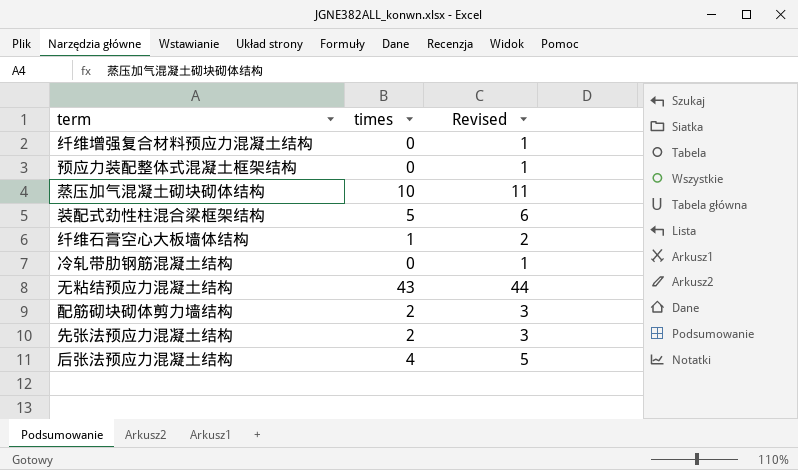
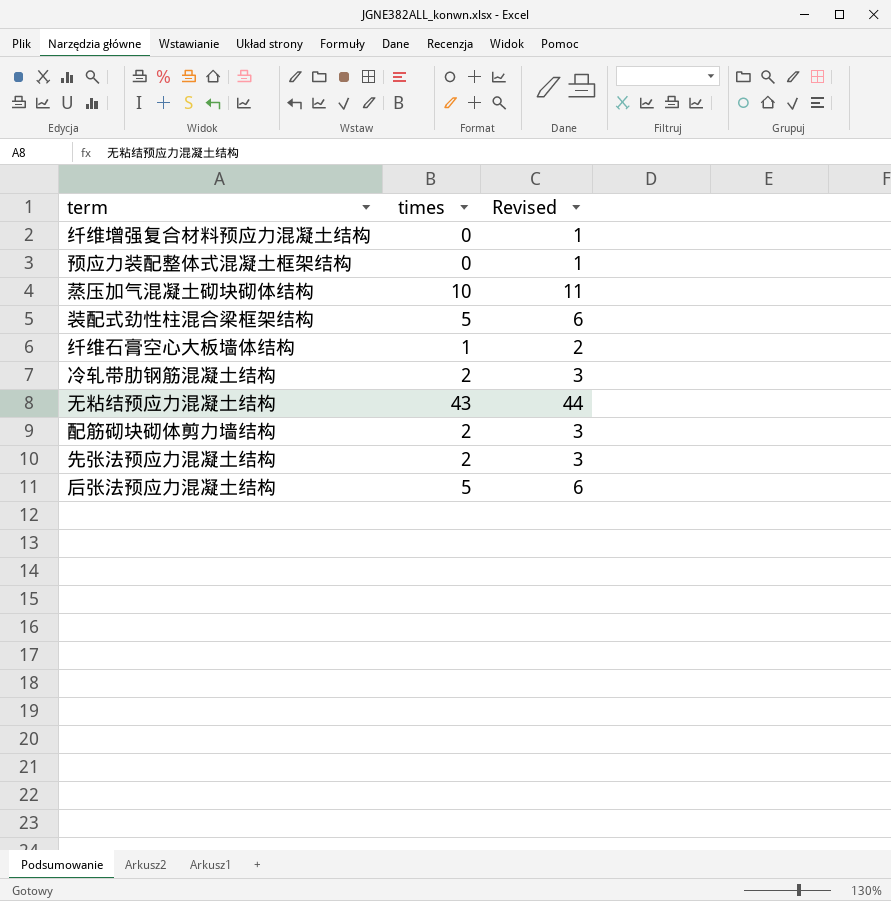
冷轧带肋钢筋混凝土结构 | times: 0 -> 2
冷轧带肋钢筋混凝土结构 | Revised: 1 -> 3
后张法预应力混凝土结构 | times: 4 -> 5
后张法预应力混凝土结构 | Revised: 5 -> 6

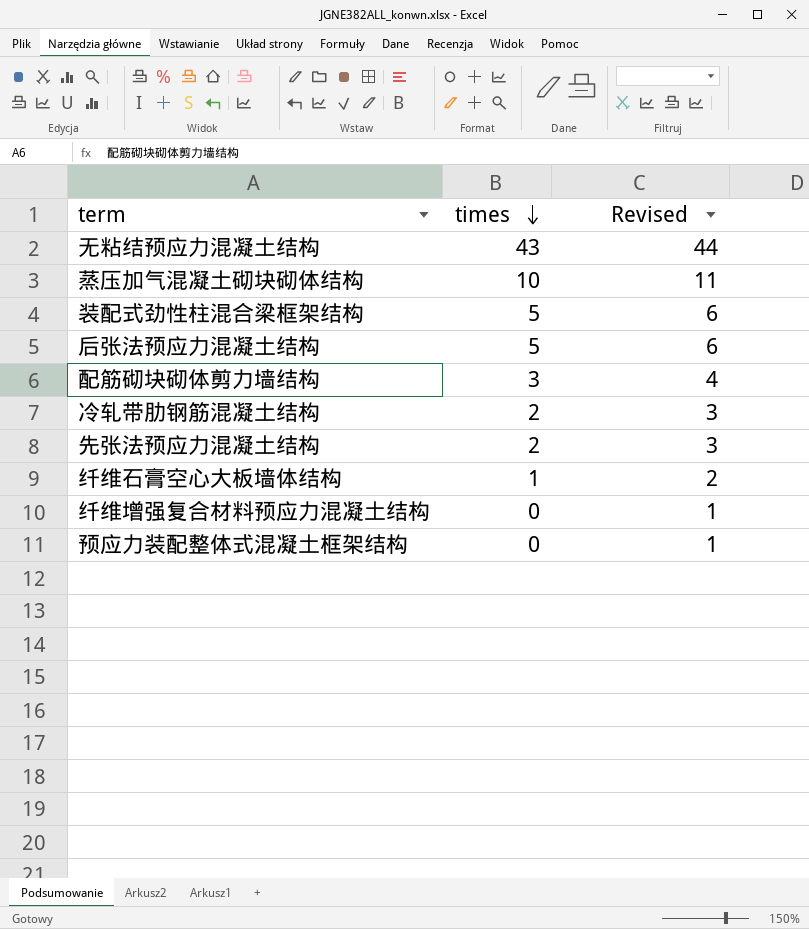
row order: none -> times descending
配筋砌块砌体剪力墙结构 | times: 2 -> 3
配筋砌块砌体剪力墙结构 | Revised: 3 -> 4

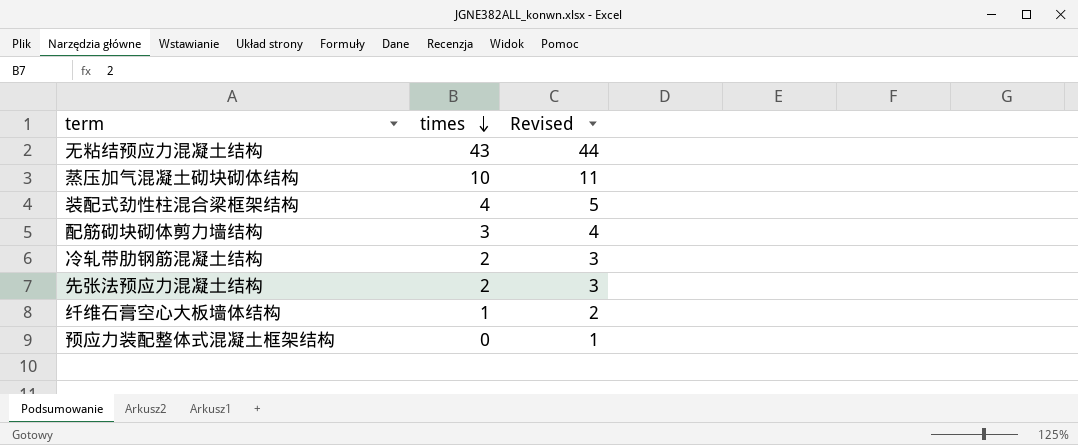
row 后张法预应力混凝土结构: 5 | 6 -> none
row 纤维增强复合材料预应力混凝土结构: 0 | 1 -> none
装配式劲性柱混合梁框架结构 | times: 5 -> 4
装配式劲性柱混合梁框架结构 | Revised: 6 -> 5

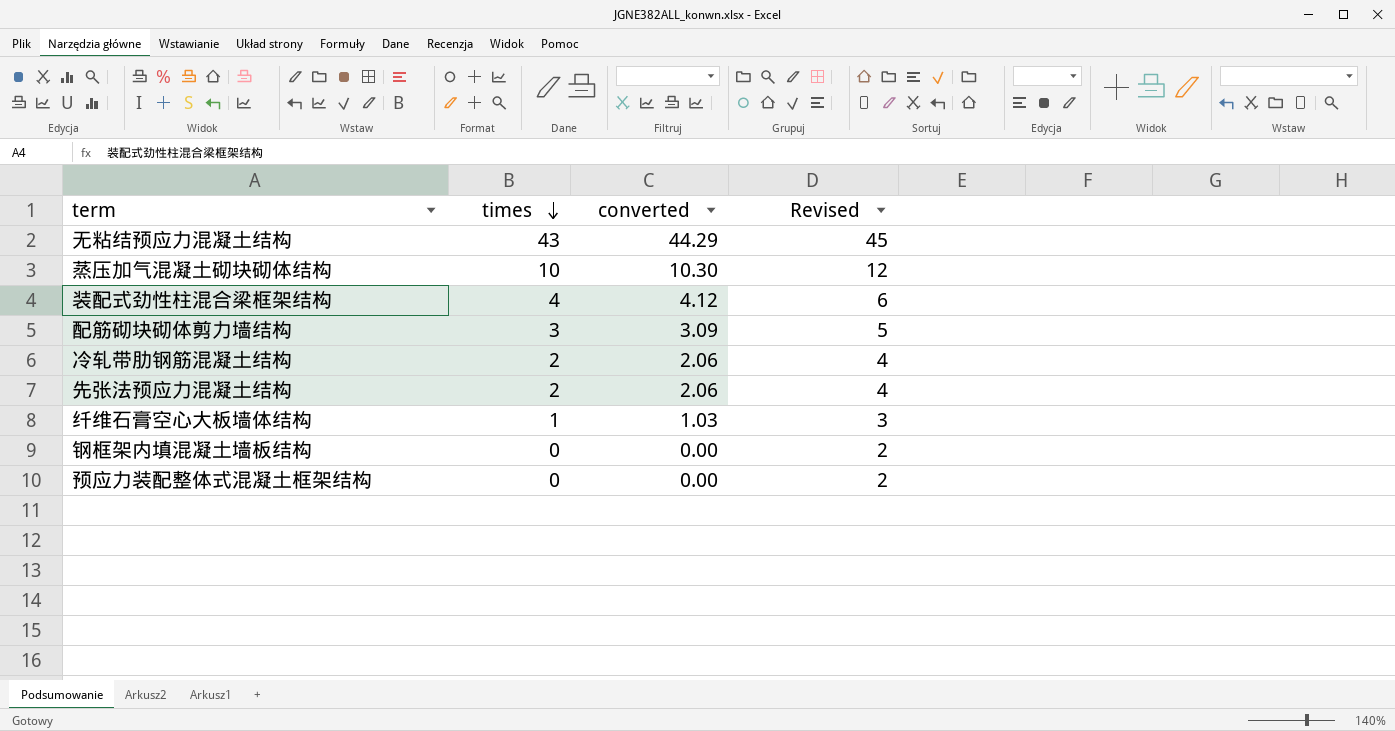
column converted | formula: none -> [times] * 1.03
column Revised | formula: [times] + 1 -> [times] + 2
row 钢框架内填混凝土墙板结构: none -> 0 | 0.00 | 2

